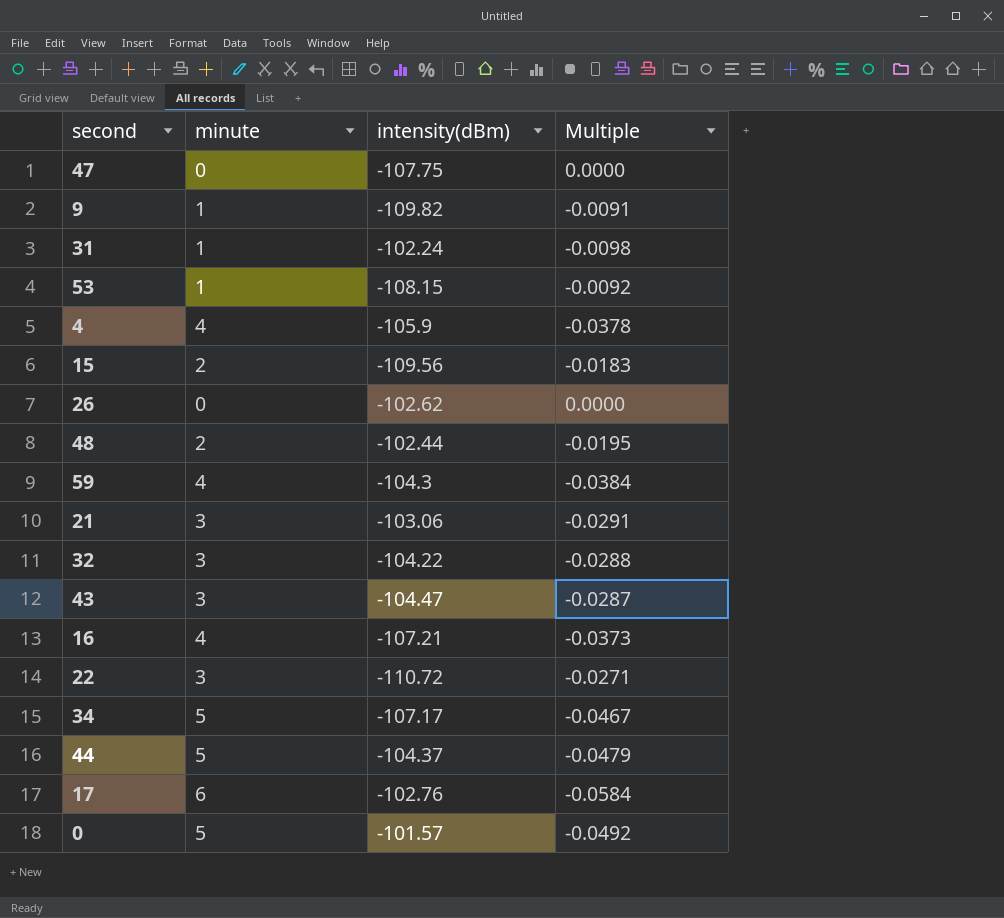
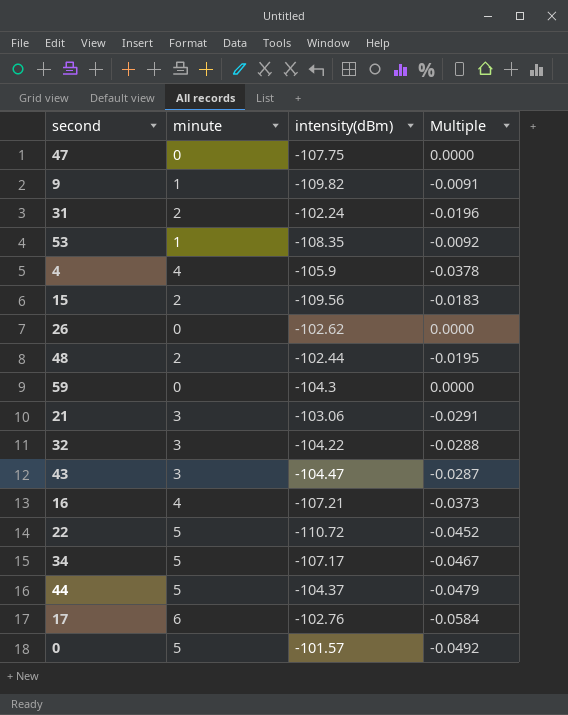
31 | minute: 1 -> 2
31 | Multiple: -0.0098 -> -0.0196
53 | intensity(dBm): -108.15 -> -108.35
59 | minute: 4 -> 0
59 | Multiple: -0.0384 -> 0.0000
22 | minute: 3 -> 5
22 | Multiple: -0.0271 -> -0.0452

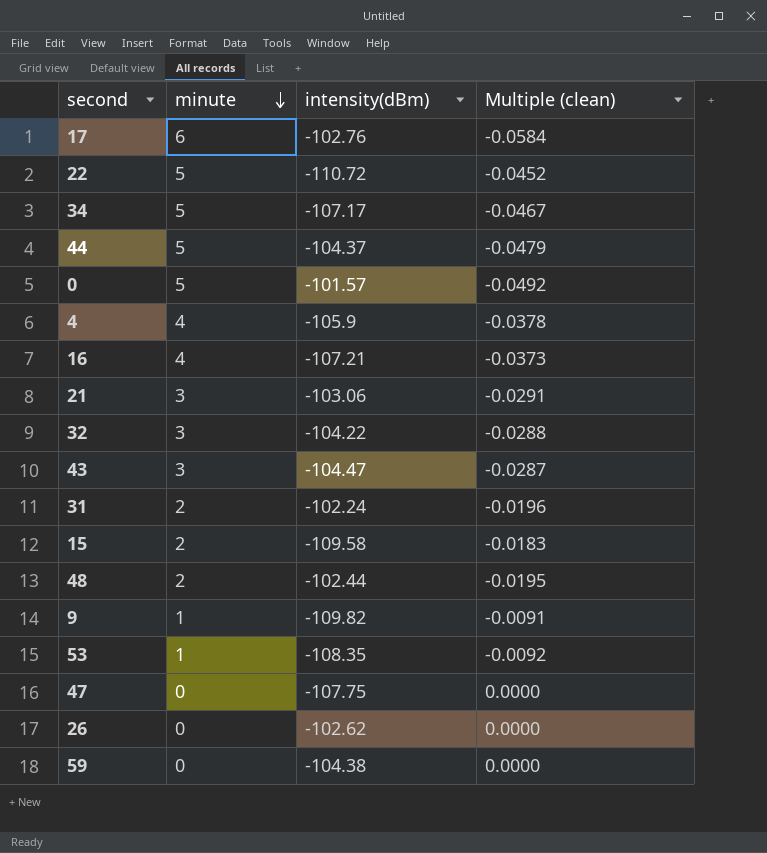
row order: none -> minute descending
column name: Multiple -> Multiple (clean)
15 | intensity(dBm): -109.56 -> -109.58
59 | intensity(dBm): -104.3 -> -104.38

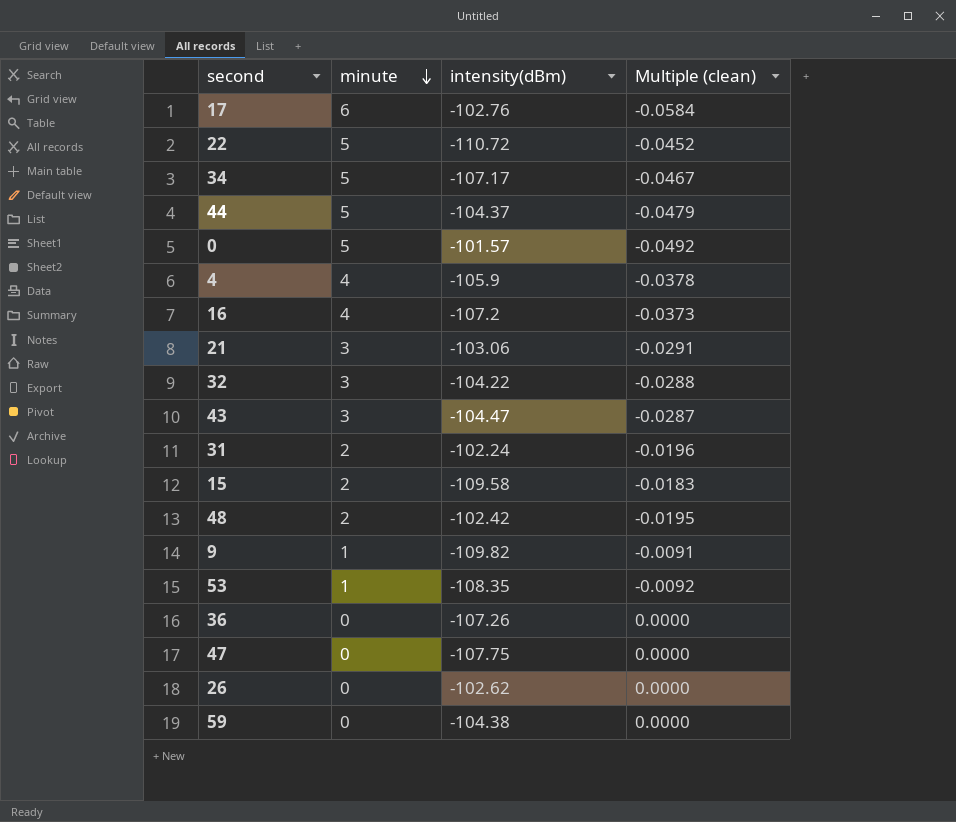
16 | intensity(dBm): -107.21 -> -107.2
48 | intensity(dBm): -102.44 -> -102.42
row 36: none -> 0 | -107.26 | 0.0000

